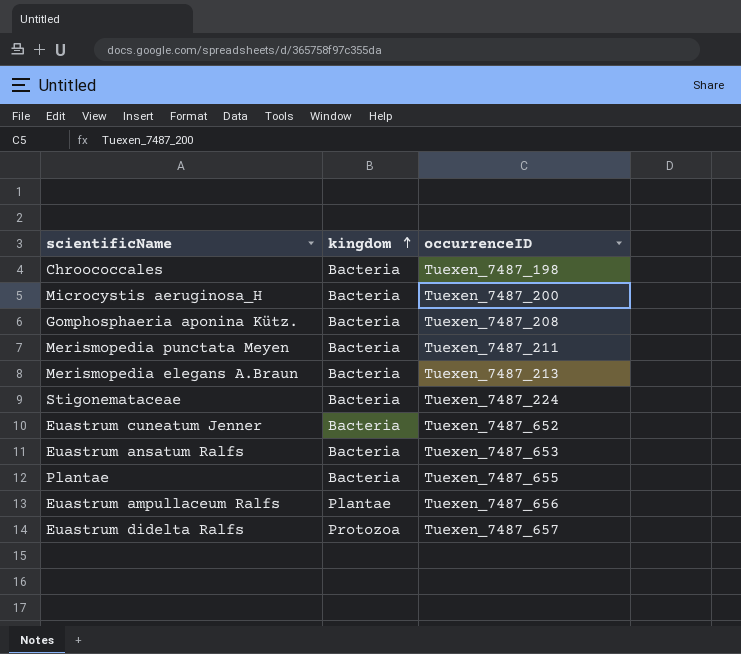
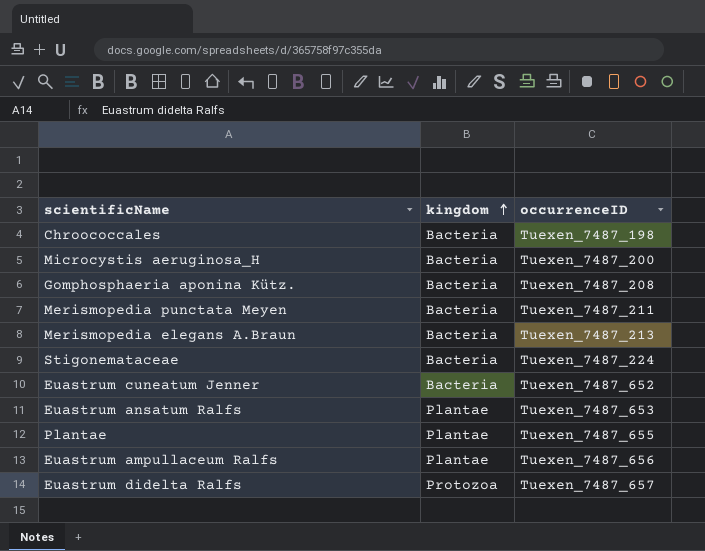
Euastrum ansatum Ralfs | kingdom: Bacteria -> Plantae
Plantae | kingdom: Bacteria -> Plantae

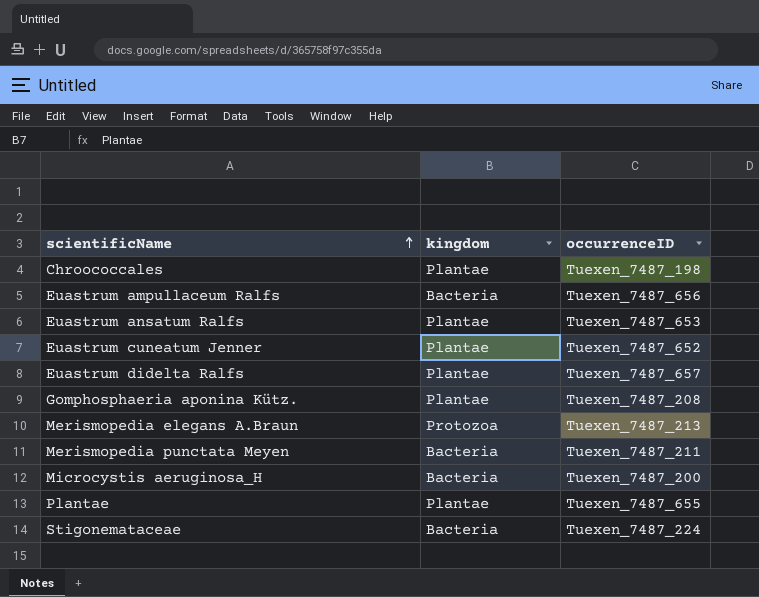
row order: kingdom ascending -> scientificName ascending
Chroococcales | kingdom: Bacteria -> Plantae
Euastrum ampullaceum Ralfs | kingdom: Plantae -> Bacteria
Euastrum cuneatum Jenner | kingdom: Bacteria -> Plantae
Euastrum didelta Ralfs | kingdom: Protozoa -> Plantae
Gomphosphaeria aponina Kütz. | kingdom: Bacteria -> Plantae
Merismopedia elegans A.Braun | kingdom: Bacteria -> Protozoa

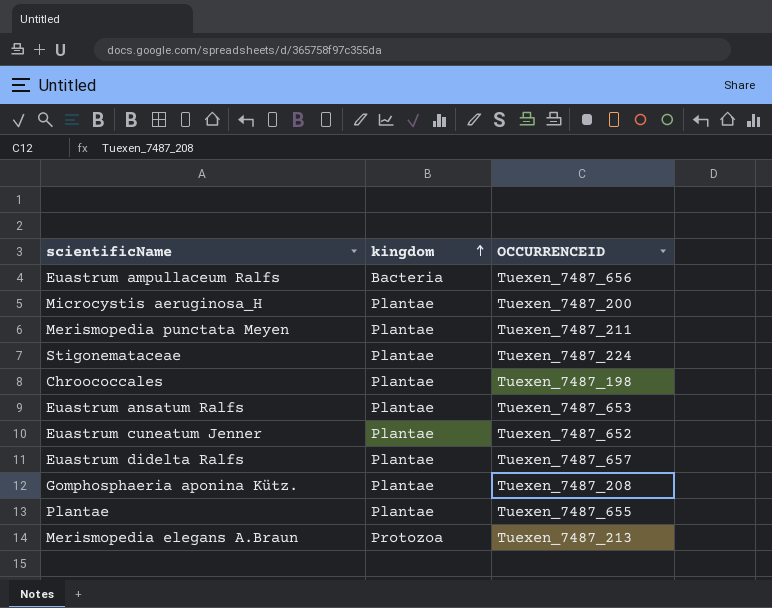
row order: scientificName ascending -> kingdom ascending
column name: occurrenceID -> OCCURRENCEID
Microcystis aeruginosa_H | kingdom: Bacteria -> Plantae
Merismopedia punctata Meyen | kingdom: Bacteria -> Plantae
Stigonemataceae | kingdom: Bacteria -> Plantae

